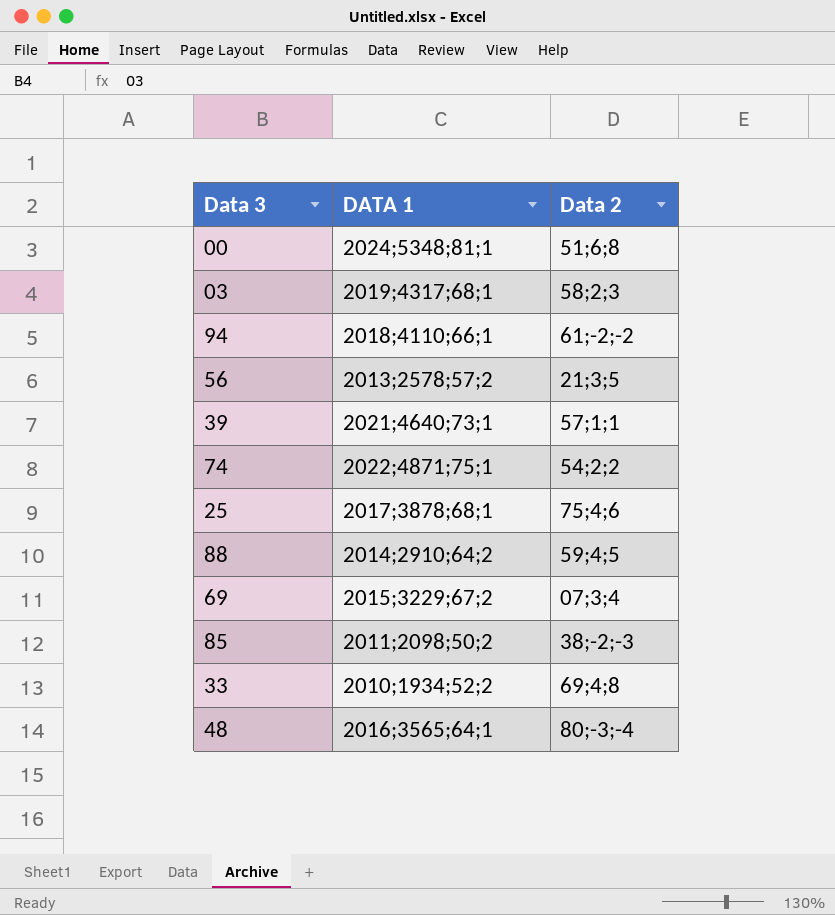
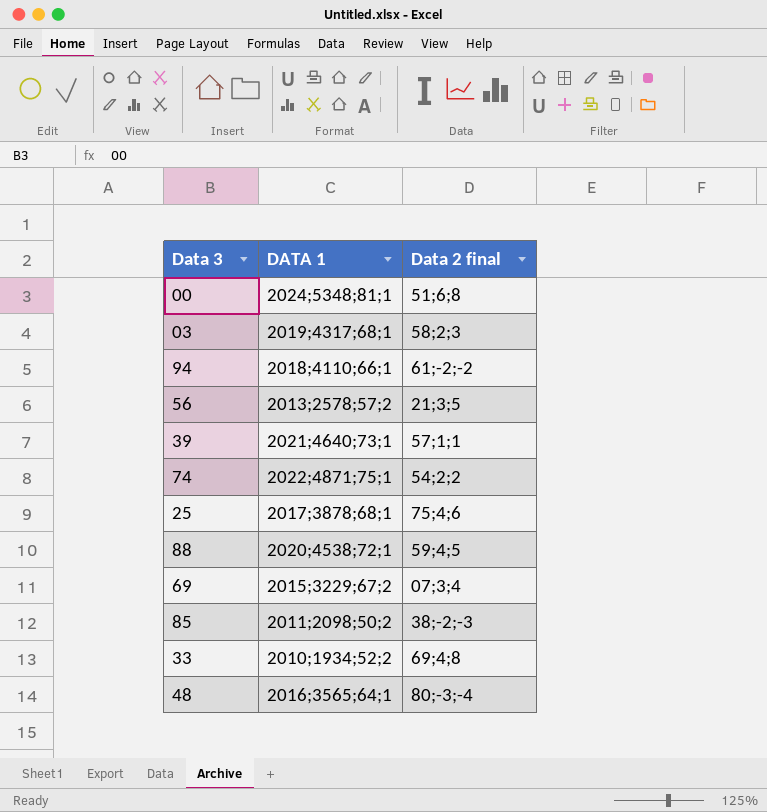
column name: Data 2 -> Data 2 final
88 | DATA 1: 2014;2910;64;2 -> 2020;4538;72;1

